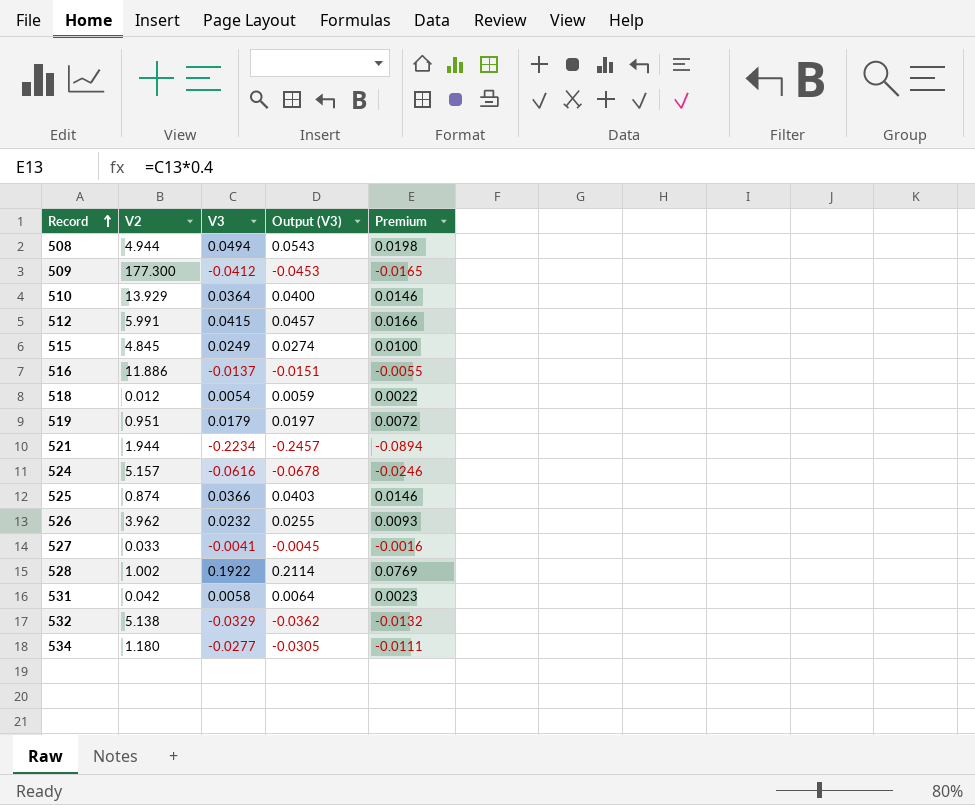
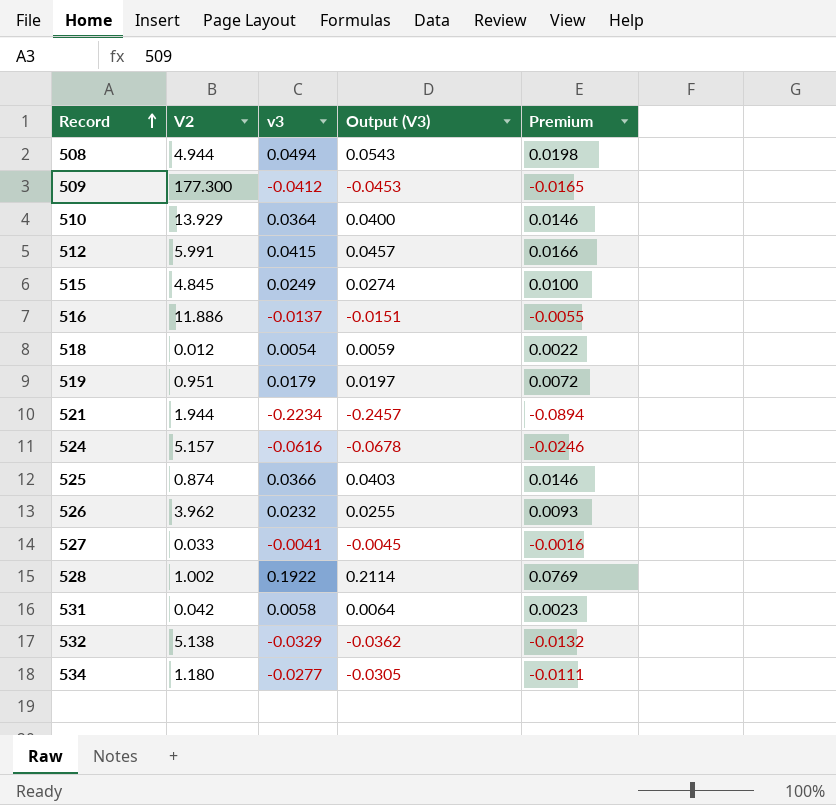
column name: V3 -> v3

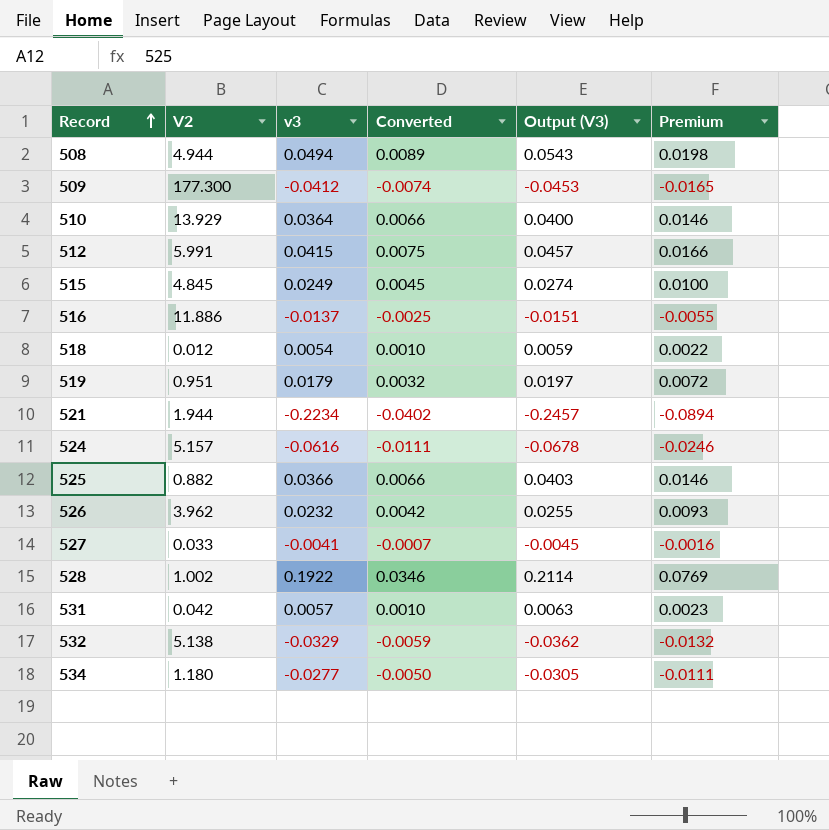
column Converted | formula: none -> [v3] * 0.18
525 | V2: 0.874 -> 0.882
531 | v3: 0.0058 -> 0.0057
531 | Output (V3): 0.0064 -> 0.0063

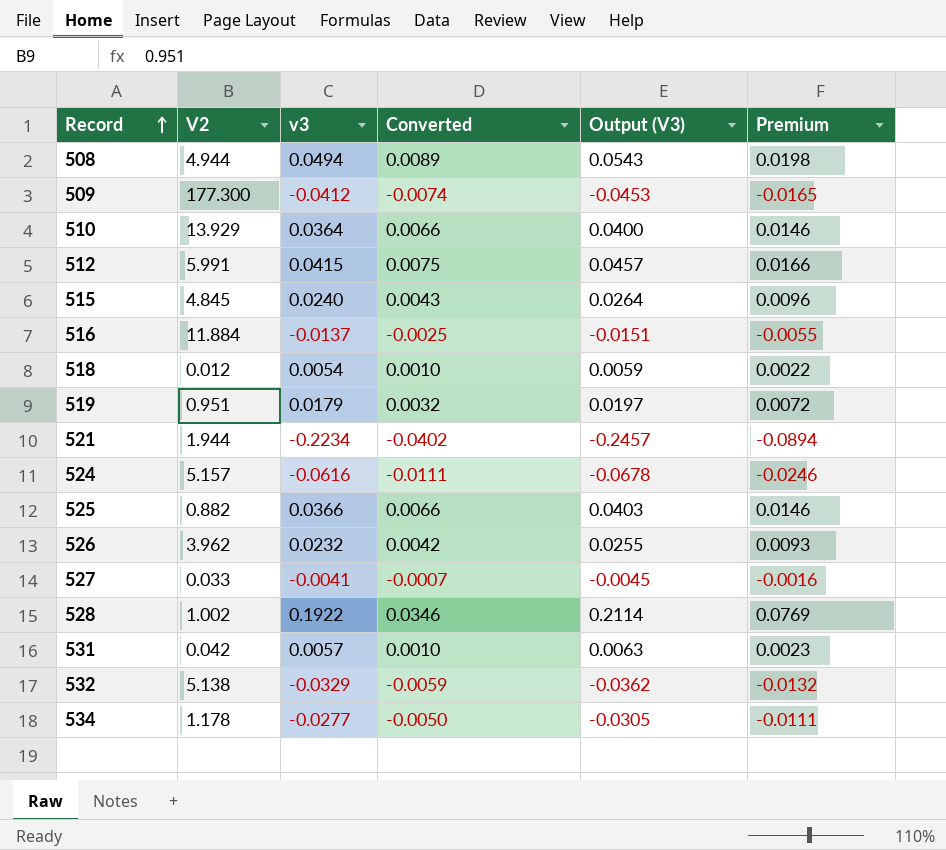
515 | v3: 0.0249 -> 0.0240
515 | Converted: 0.0045 -> 0.0043
515 | Output (V3): 0.0274 -> 0.0264
515 | Premium: 0.0100 -> 0.0096
516 | V2: 11.886 -> 11.884
534 | V2: 1.180 -> 1.178

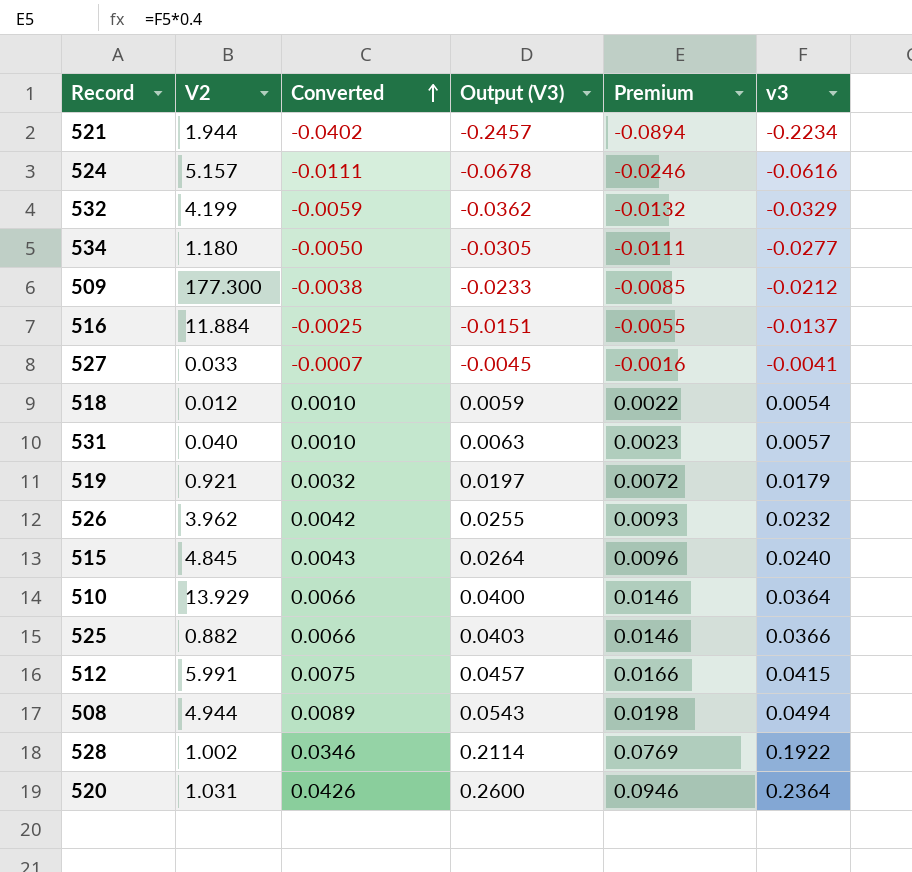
row order: Record ascending -> Converted ascending
column v3 | position: 3 -> 6
532 | V2: 5.138 -> 4.199
534 | V2: 1.178 -> 1.180
509 | Converted: -0.0074 -> -0.0038
509 | Output (V3): -0.0453 -> -0.0233
509 | Premium: -0.0165 -> -0.0085
509 | v3: -0.0412 -> -0.0212
531 | V2: 0.042 -> 0.040
519 | V2: 0.951 -> 0.921
row 520: none -> 1.031 | 0.0426 | 0.2600 | 0.0946 | 0.2364

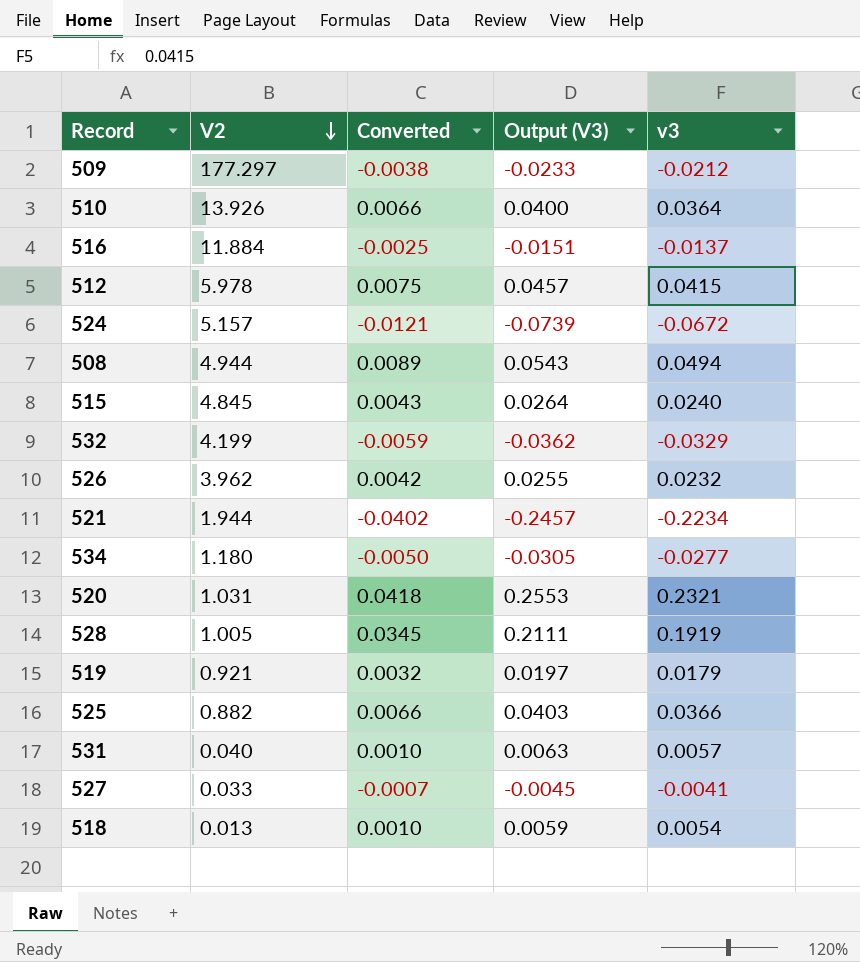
row order: Converted ascending -> V2 descending
column Premium | formula: [v3] * 0.4 -> none
509 | V2: 177.300 -> 177.297
510 | V2: 13.929 -> 13.926
512 | V2: 5.991 -> 5.978
524 | Converted: -0.0111 -> -0.0121
524 | Output (V3): -0.0678 -> -0.0739
524 | v3: -0.0616 -> -0.0672
520 | Converted: 0.0426 -> 0.0418
520 | Output (V3): 0.2600 -> 0.2553
520 | v3: 0.2364 -> 0.2321
528 | V2: 1.002 -> 1.005
528 | Converted: 0.0346 -> 0.0345
528 | Output (V3): 0.2114 -> 0.2111
528 | v3: 0.1922 -> 0.1919
518 | V2: 0.012 -> 0.013

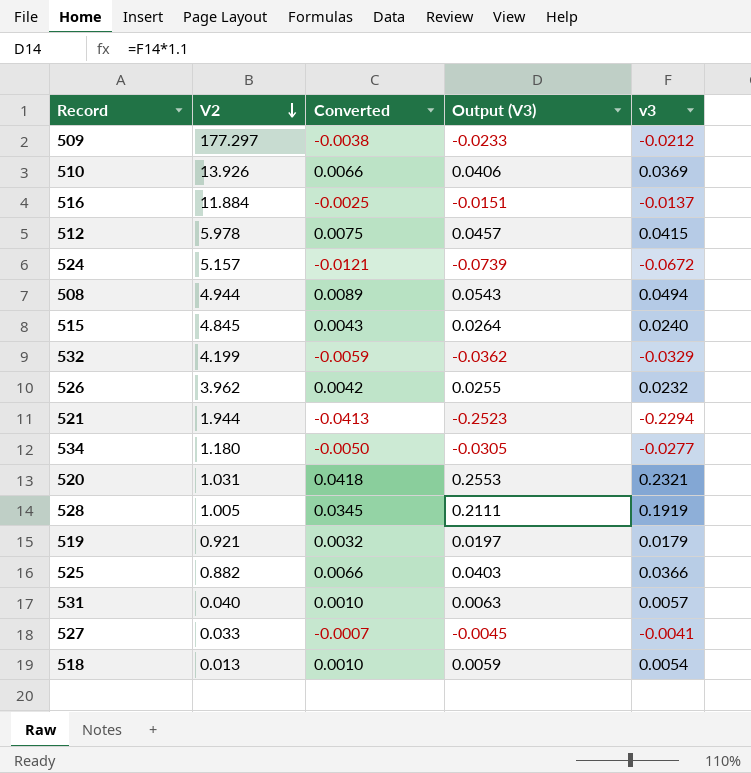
510 | Output (V3): 0.0400 -> 0.0406
510 | v3: 0.0364 -> 0.0369
521 | Converted: -0.0402 -> -0.0413
521 | Output (V3): -0.2457 -> -0.2523
521 | v3: -0.2234 -> -0.2294

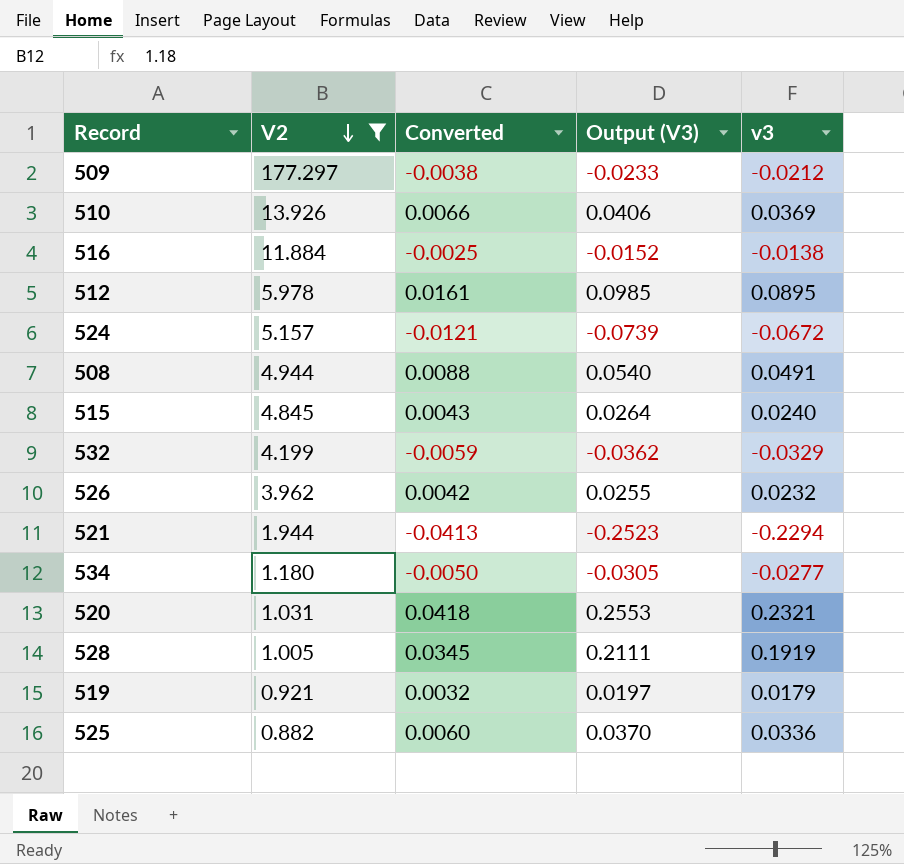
filter: none -> V2 >= 0.882
516 | Output (V3): -0.0151 -> -0.0152
516 | v3: -0.0137 -> -0.0138
512 | Converted: 0.0075 -> 0.0161
512 | Output (V3): 0.0457 -> 0.0985
512 | v3: 0.0415 -> 0.0895
508 | Converted: 0.0089 -> 0.0088
508 | Output (V3): 0.0543 -> 0.0540
508 | v3: 0.0494 -> 0.0491
525 | Converted: 0.0066 -> 0.0060
525 | Output (V3): 0.0403 -> 0.0370
525 | v3: 0.0366 -> 0.0336

